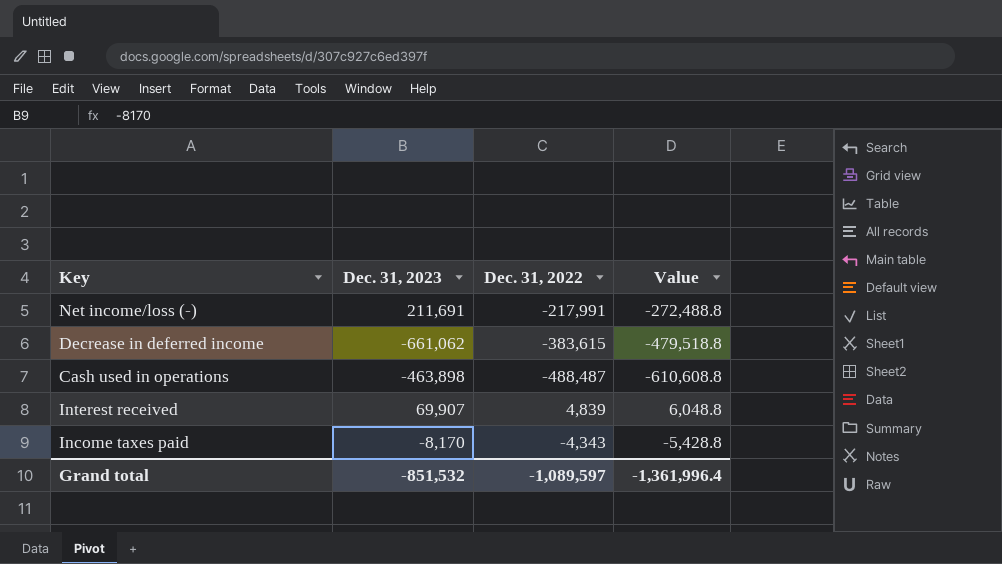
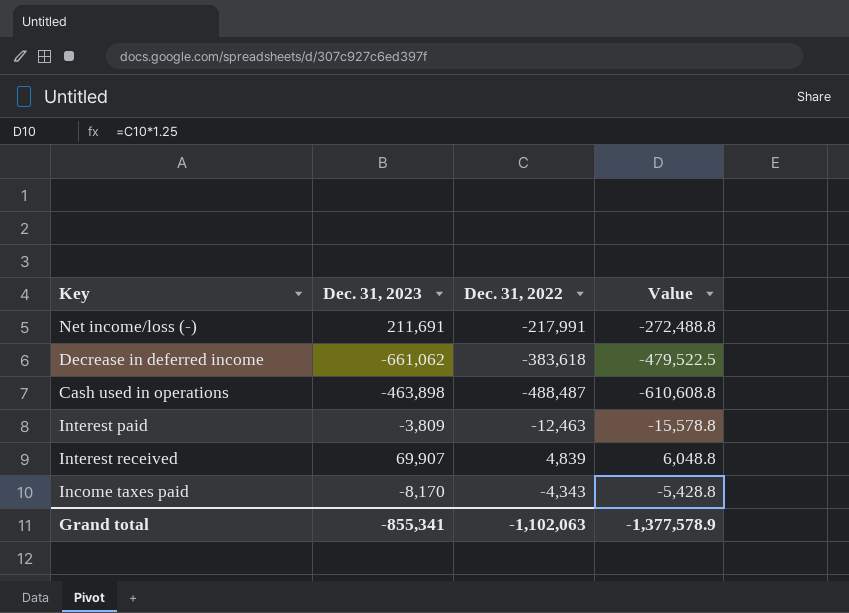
Decrease in deferred income | Dec. 31, 2022: -383,615 -> -383,618
Decrease in deferred income | Value: -479,518.8 -> -479,522.5
row Interest paid: none -> -3,809 | -12,463 | -15,578.8
Grand total | Dec. 31, 2023: -851,532 -> -855,341
Grand total | Dec. 31, 2022: -1,089,597 -> -1,102,063
Grand total | Value: -1,361,996.4 -> -1,377,578.9

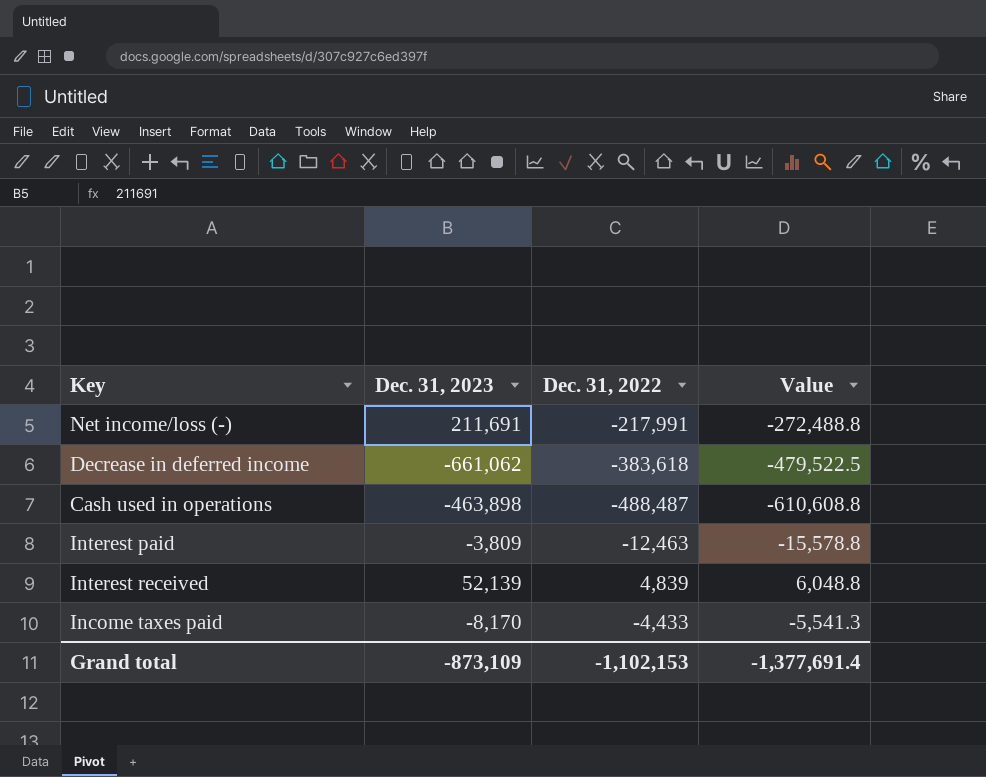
Interest received | Dec. 31, 2023: 69,907 -> 52,139
Income taxes paid | Dec. 31, 2022: -4,343 -> -4,433
Income taxes paid | Value: -5,428.8 -> -5,541.3
Grand total | Dec. 31, 2023: -855,341 -> -873,109
Grand total | Dec. 31, 2022: -1,102,063 -> -1,102,153
Grand total | Value: -1,377,578.9 -> -1,377,691.4

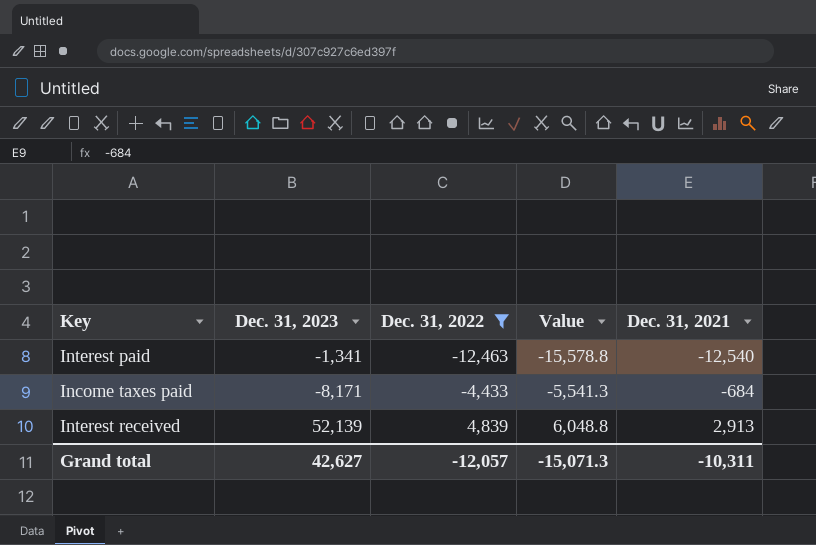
filter: none -> Dec. 31, 2022 >= -12,463
row order: none -> Dec. 31, 2022 ascending
column Dec. 31, 2021 | position: none -> 5
Interest paid | Dec. 31, 2023: -3,809 -> -1,341
Income taxes paid | Dec. 31, 2023: -8,170 -> -8,171
Grand total | Dec. 31, 2023: -873,109 -> 42,627
Grand total | Dec. 31, 2022: -1,102,153 -> -12,057
Grand total | Value: -1,377,691.4 -> -15,071.3

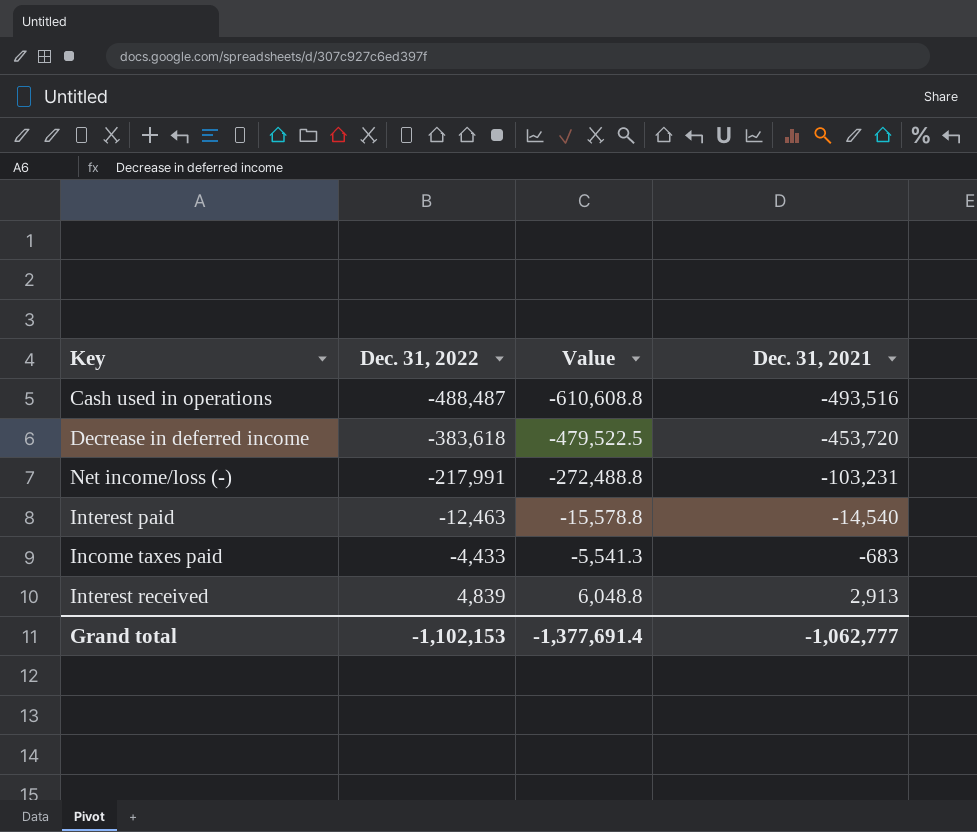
filter: Dec. 31, 2022 >= -12,463 -> none
column Dec. 31, 2023 | position: 2 -> none
Interest paid | Dec. 31, 2021: -12,540 -> -14,540
Income taxes paid | Dec. 31, 2021: -684 -> -683
Grand total | Dec. 31, 2022: -12,057 -> -1,102,153
Grand total | Value: -15,071.3 -> -1,377,691.4
Grand total | Dec. 31, 2021: -10,311 -> -1,062,777

